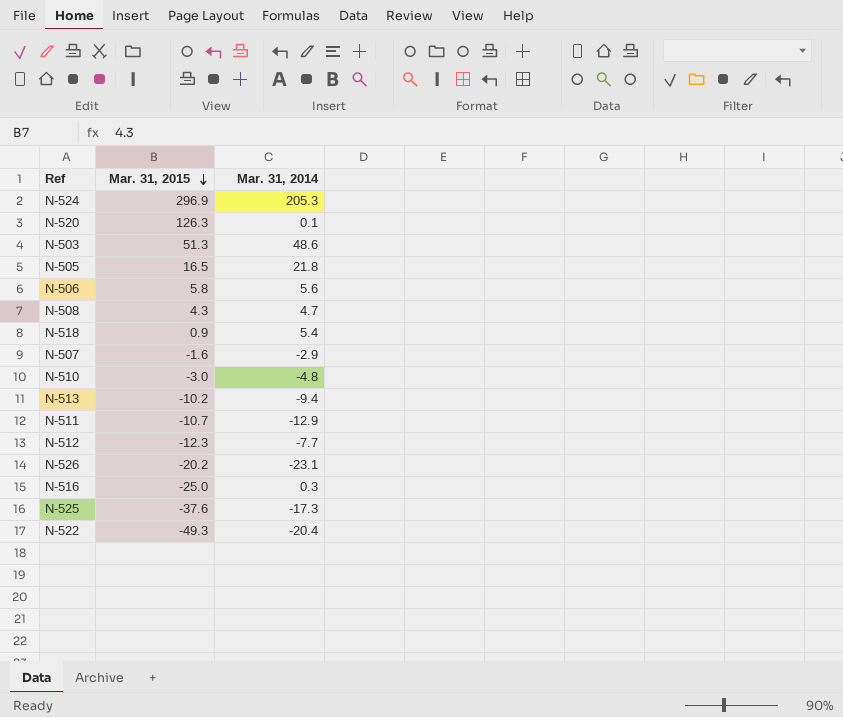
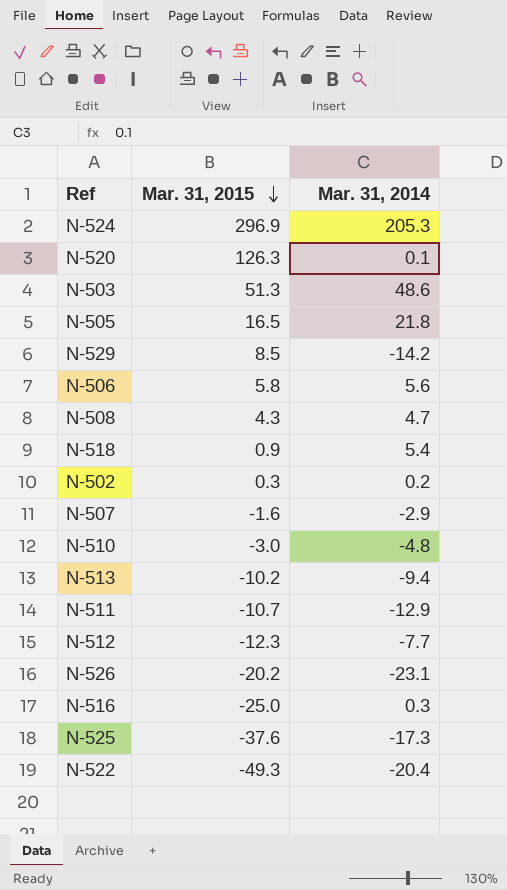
row N-529: none -> 8.5 | -14.2
row N-502: none -> 0.3 | 0.2

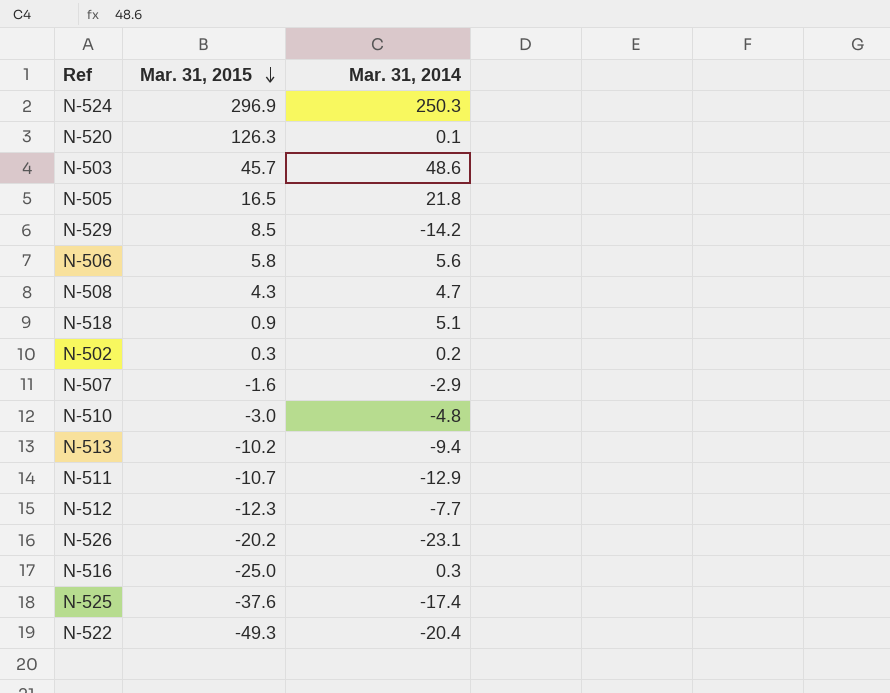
N-524 | Mar. 31, 2014: 205.3 -> 250.3
N-503 | Mar. 31, 2015: 51.3 -> 45.7
N-518 | Mar. 31, 2014: 5.4 -> 5.1
N-525 | Mar. 31, 2014: -17.3 -> -17.4

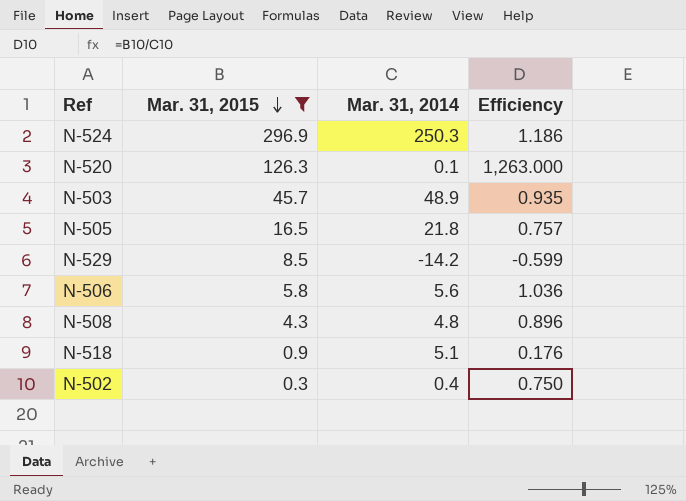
filter: none -> Mar. 31, 2015 >= 0.3
column Efficiency | formula: none -> [Mar. 31, 2015] / [Mar. 31, 2014]
N-503 | Mar. 31, 2014: 48.6 -> 48.9
N-508 | Mar. 31, 2014: 4.7 -> 4.8
N-502 | Mar. 31, 2014: 0.2 -> 0.4

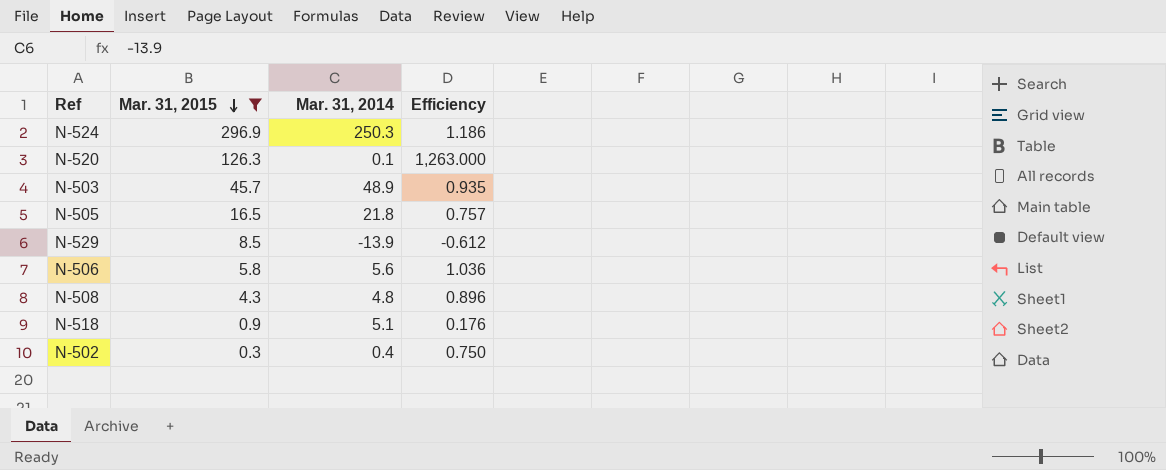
N-529 | Mar. 31, 2014: -14.2 -> -13.9
N-529 | Efficiency: -0.599 -> -0.612

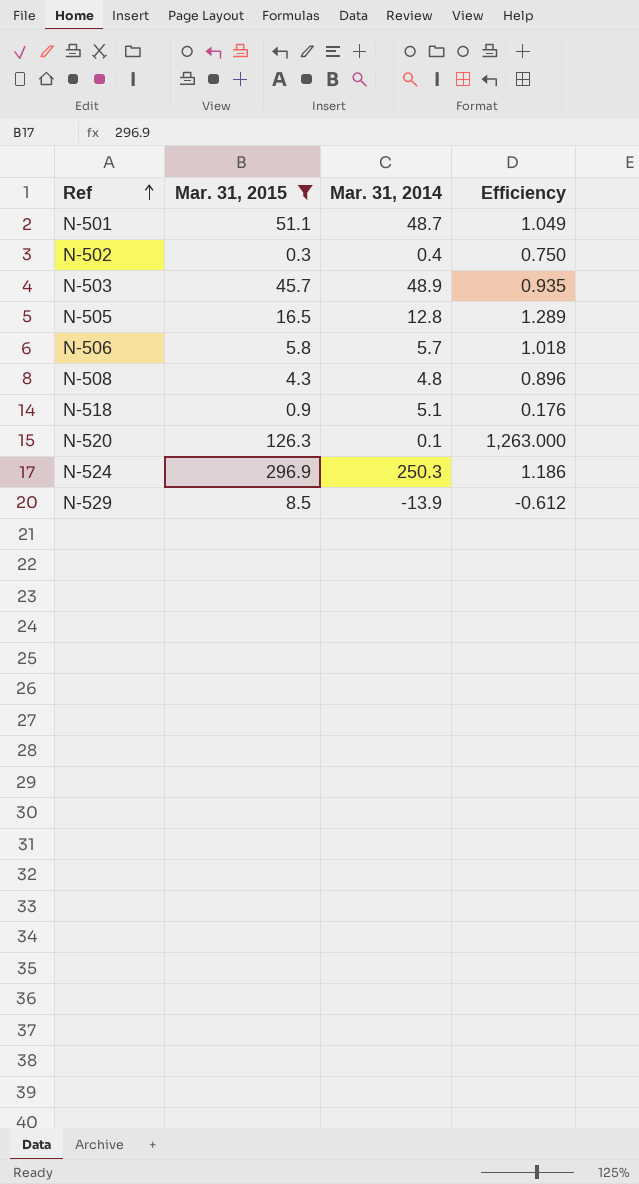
row order: Mar. 31, 2015 descending -> Ref ascending
row N-501: none -> 51.1 | 48.7 | 1.049
N-505 | Mar. 31, 2014: 21.8 -> 12.8
N-505 | Efficiency: 0.757 -> 1.289
N-506 | Mar. 31, 2014: 5.6 -> 5.7
N-506 | Efficiency: 1.036 -> 1.018

